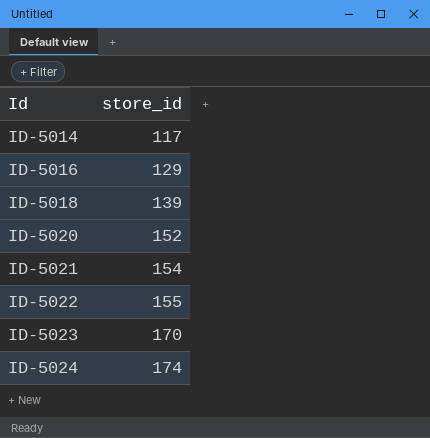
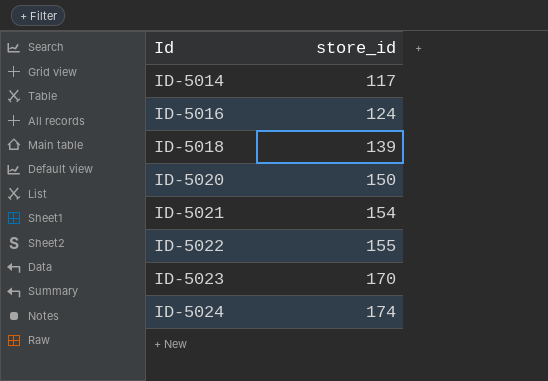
ID-5016 | store_id: 129 -> 124
ID-5020 | store_id: 152 -> 150

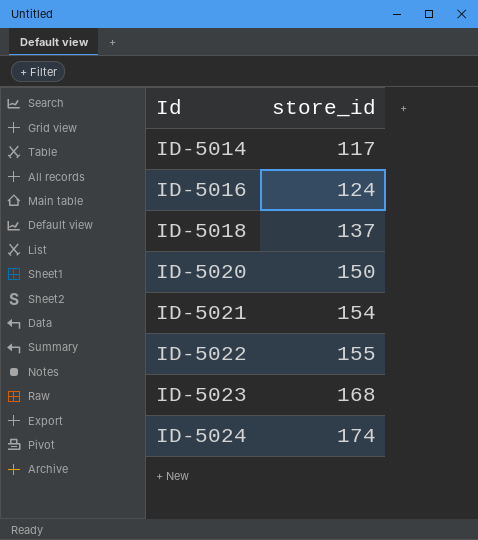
ID-5018 | store_id: 139 -> 137
ID-5023 | store_id: 170 -> 168

